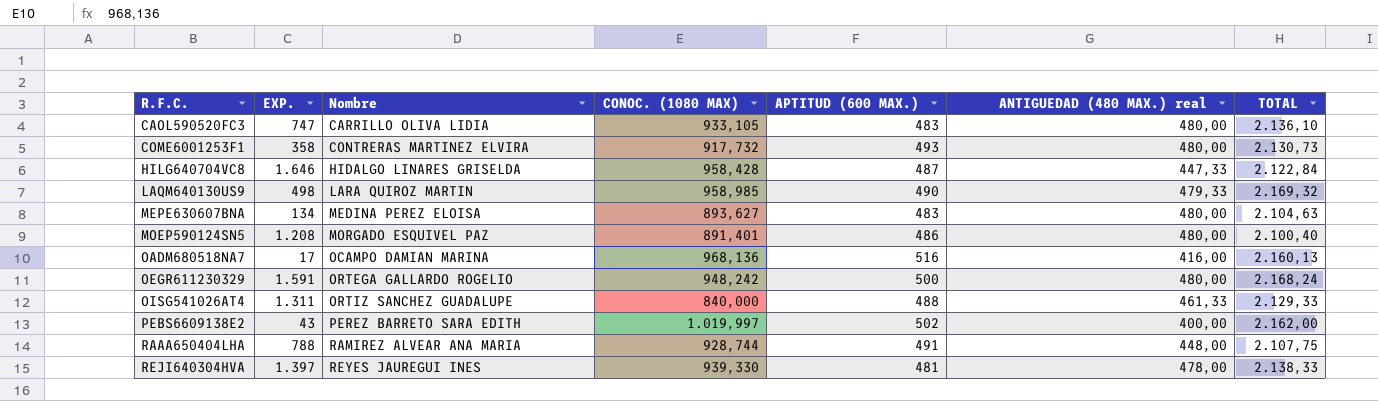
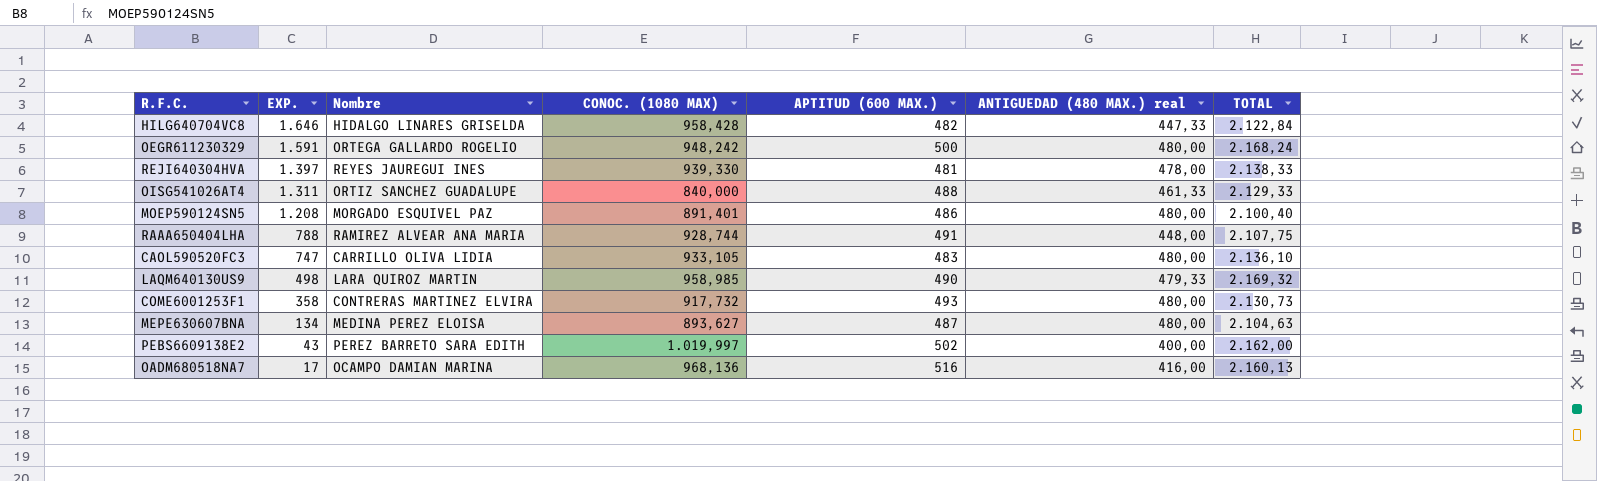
row order: R.F.C. ascending -> EXP. descending
HILG640704VC8 | APTITUD (600 MAX.): 487 -> 482
MEPE630607BNA | APTITUD (600 MAX.): 483 -> 487

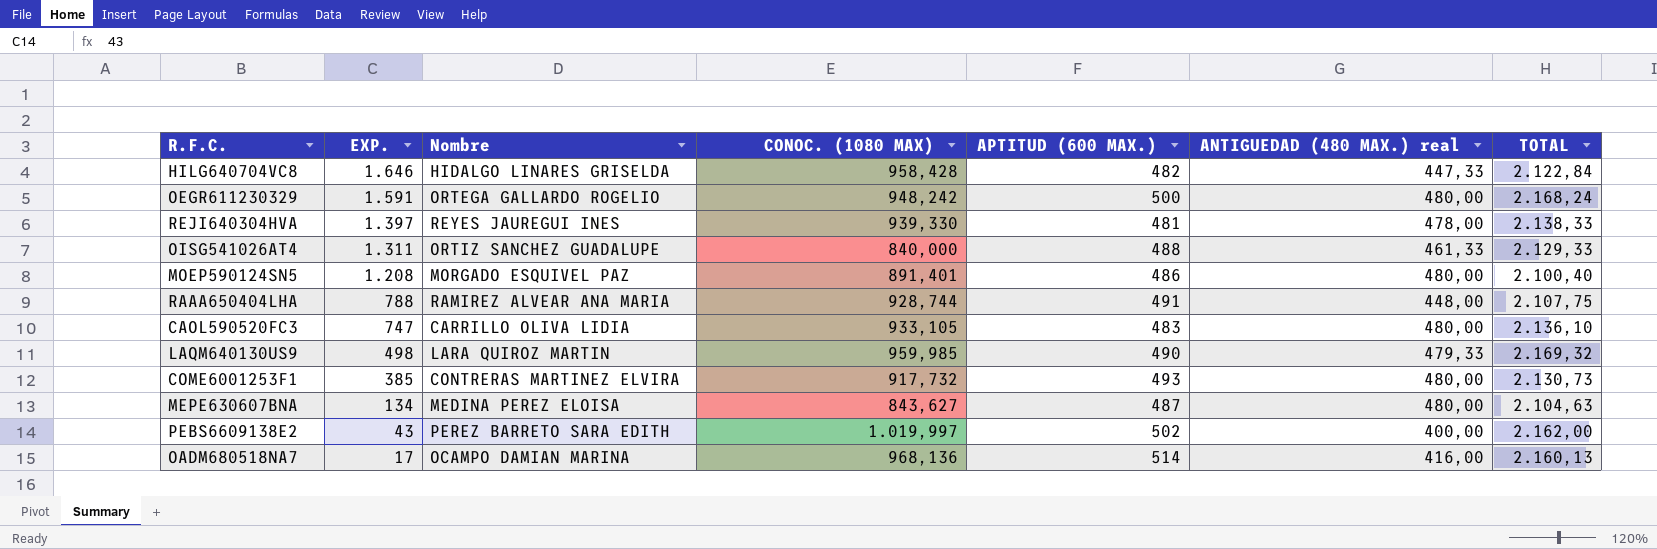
LAQM640130US9 | CONOC. (1080 MAX): 958,985 -> 959,985
COME6001253F1 | EXP.: 358 -> 385
MEPE630607BNA | CONOC. (1080 MAX): 893,627 -> 843,627
OADM680518NA7 | APTITUD (600 MAX.): 516 -> 514

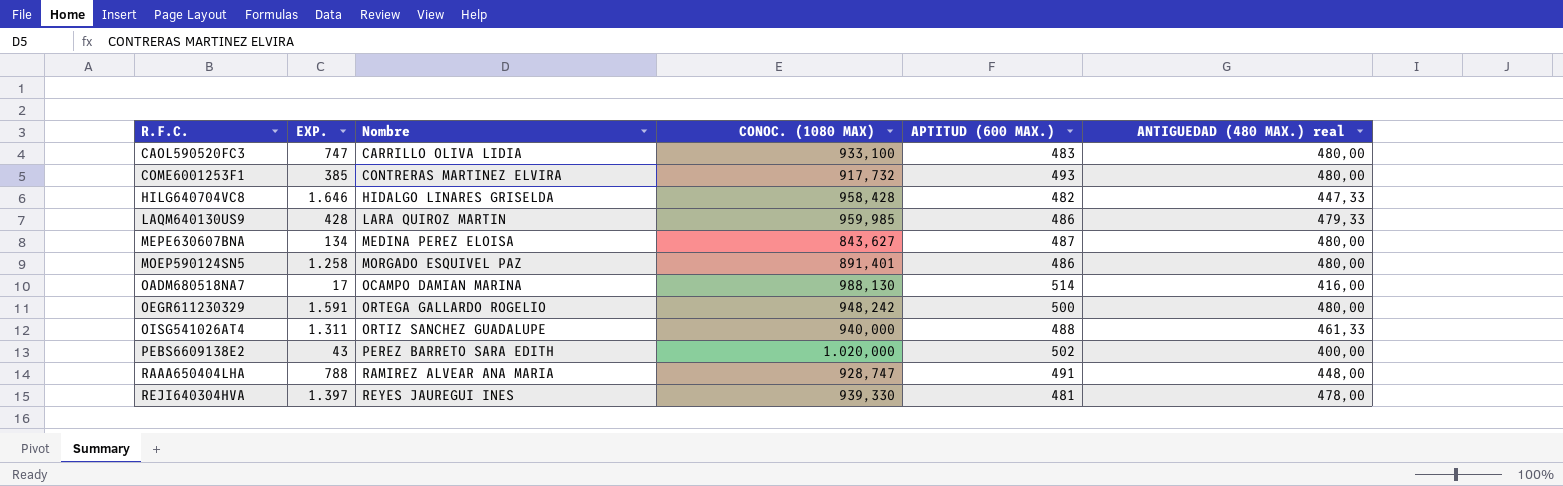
row order: EXP. descending -> R.F.C. ascending
column TOTAL | position: 7 -> none
CAOL590520FC3 | CONOC. (1080 MAX): 933,105 -> 933,100
LAQM640130US9 | EXP.: 498 -> 428
LAQM640130US9 | APTITUD (600 MAX.): 490 -> 486
MOEP590124SN5 | EXP.: 1.208 -> 1.258
OADM680518NA7 | CONOC. (1080 MAX): 968,136 -> 988,130
OISG541026AT4 | CONOC. (1080 MAX): 840,000 -> 940,000
PEBS6609138E2 | CONOC. (1080 MAX): 1.019,997 -> 1.020,000
RAAA650404LHA | CONOC. (1080 MAX): 928,744 -> 928,747

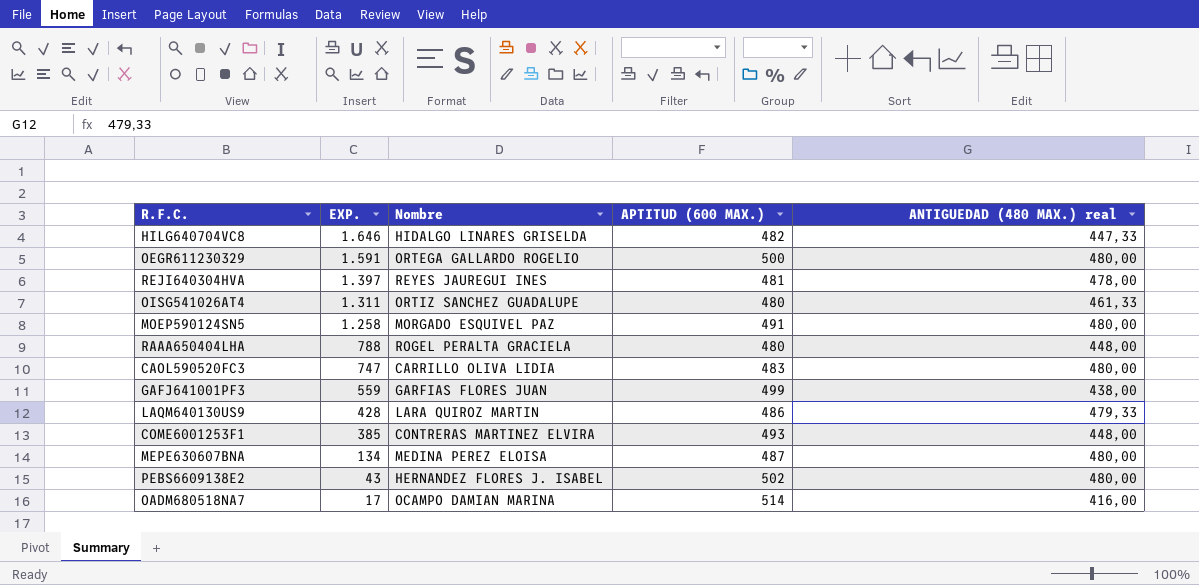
row order: R.F.C. ascending -> EXP. descending
column CONOC. (1080 MAX) | position: 4 -> none
OISG541026AT4 | APTITUD (600 MAX.): 488 -> 480
MOEP590124SN5 | APTITUD (600 MAX.): 486 -> 491
RAAA650404LHA | Nombre: RAMIREZ ALVEAR ANA MARIA -> ROGEL PERALTA GRACIELA
RAAA650404LHA | APTITUD (600 MAX.): 491 -> 480
row GAFJ641001PF3: none -> 559 | GARFIAS FLORES JUAN | 499 | 438,00
COME6001253F1 | ANTIGUEDAD (480 MAX.) real: 480,00 -> 448,00
PEBS6609138E2 | Nombre: PEREZ BARRETO SARA EDITH -> HERNANDEZ FLORES J. ISABEL
PEBS6609138E2 | ANTIGUEDAD (480 MAX.) real: 400,00 -> 480,00

